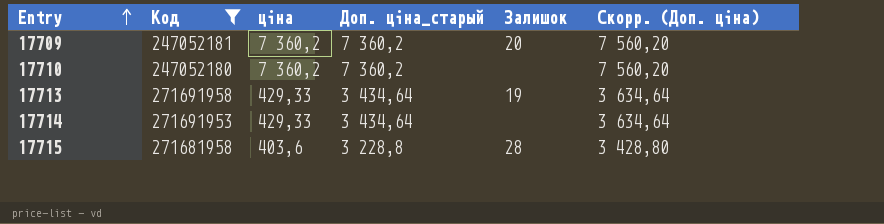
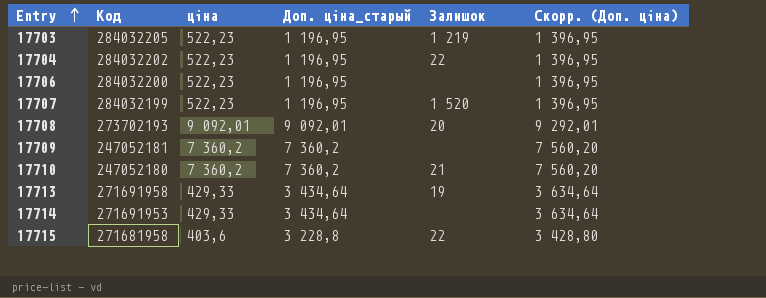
filter: Код <= 271691958 -> none
17709 | Залишок: 20 -> none
17710 | Залишок: none -> 21
17715 | Залишок: 28 -> 22

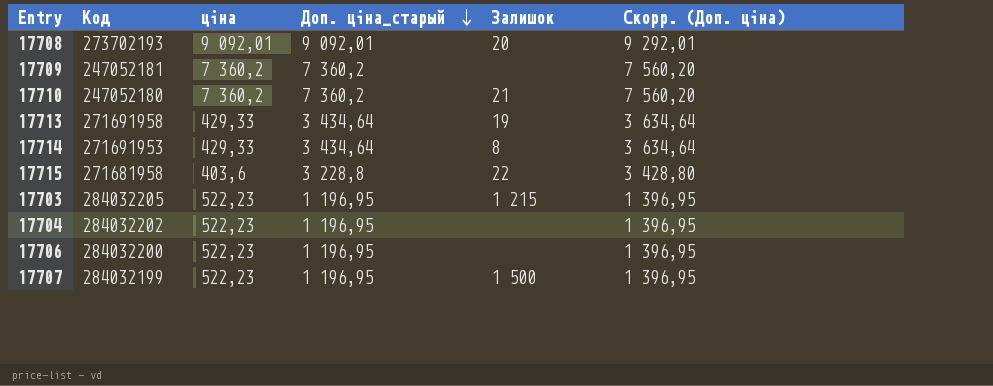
row order: Entry ascending -> Доп. ціна_старый descending
17714 | Залишок: none -> 8
17703 | Залишок: 1 219 -> 1 215
17704 | Залишок: 22 -> none
17707 | Залишок: 1 520 -> 1 500

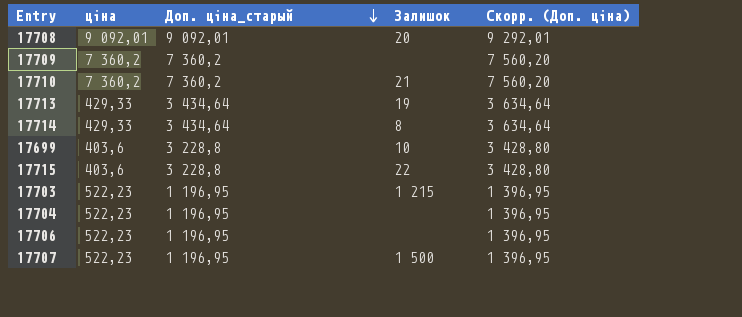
column Код | position: 2 -> none
row 17699: none -> 403,6 | 3 228,8 | 10 | 3 428,80

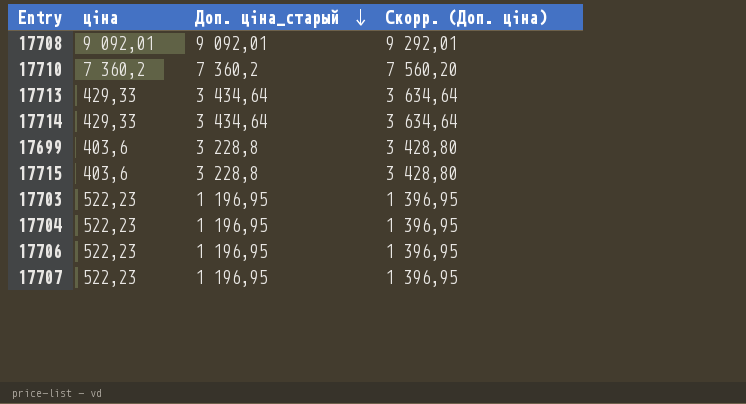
column Залишок | position: 4 -> none
row 17709: 7 360,2 | 7 360,2 | none | 7 560,20 -> none

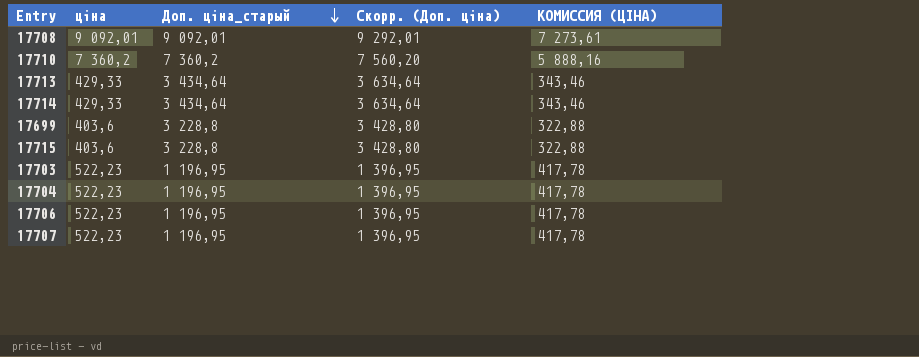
column КОМИССИЯ (ЦІНА) | formula: none -> [ціна] * 0,8

